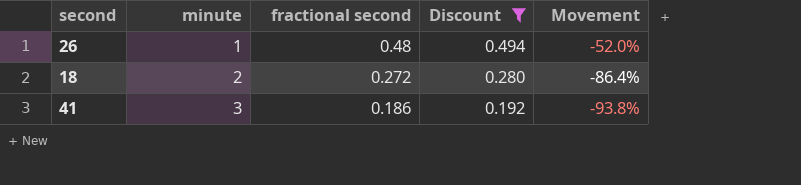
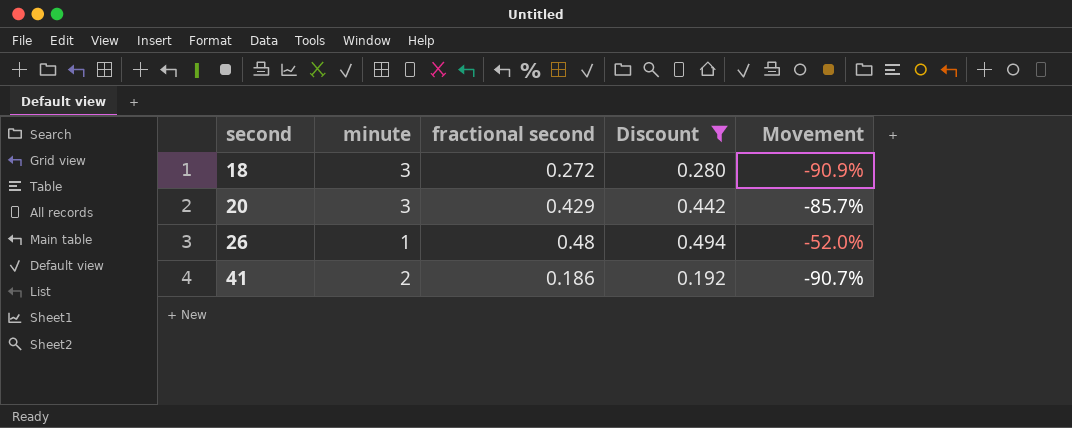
row order: minute ascending -> second ascending
18 | minute: 2 -> 3
18 | Movement: -86.4% -> -90.9%
row 20: none -> 3 | 0.429 | 0.442 | -85.7%
41 | minute: 3 -> 2
41 | Movement: -93.8% -> -90.7%

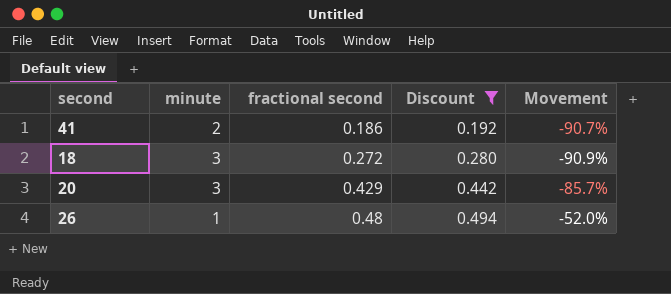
row order: second ascending -> fractional second ascending

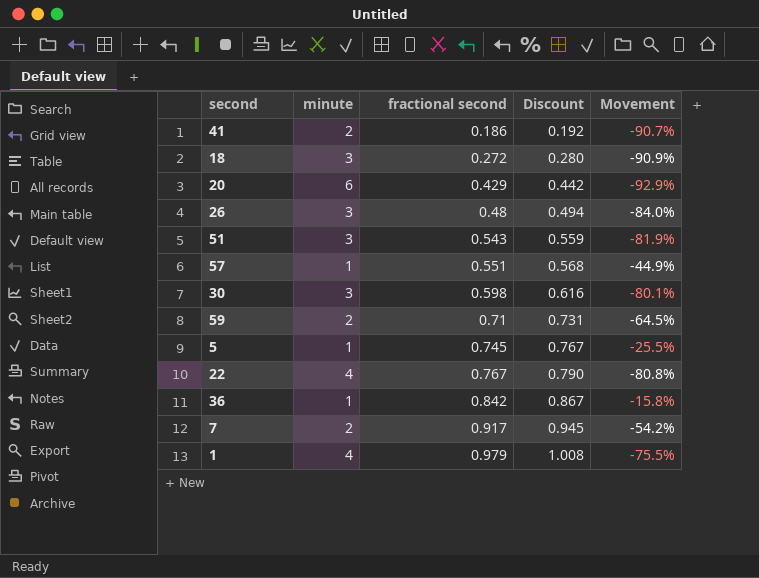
filter: Discount <= 0.494 -> none
20 | minute: 3 -> 6
20 | Movement: -85.7% -> -92.9%
26 | minute: 1 -> 3
26 | Movement: -52.0% -> -84.0%

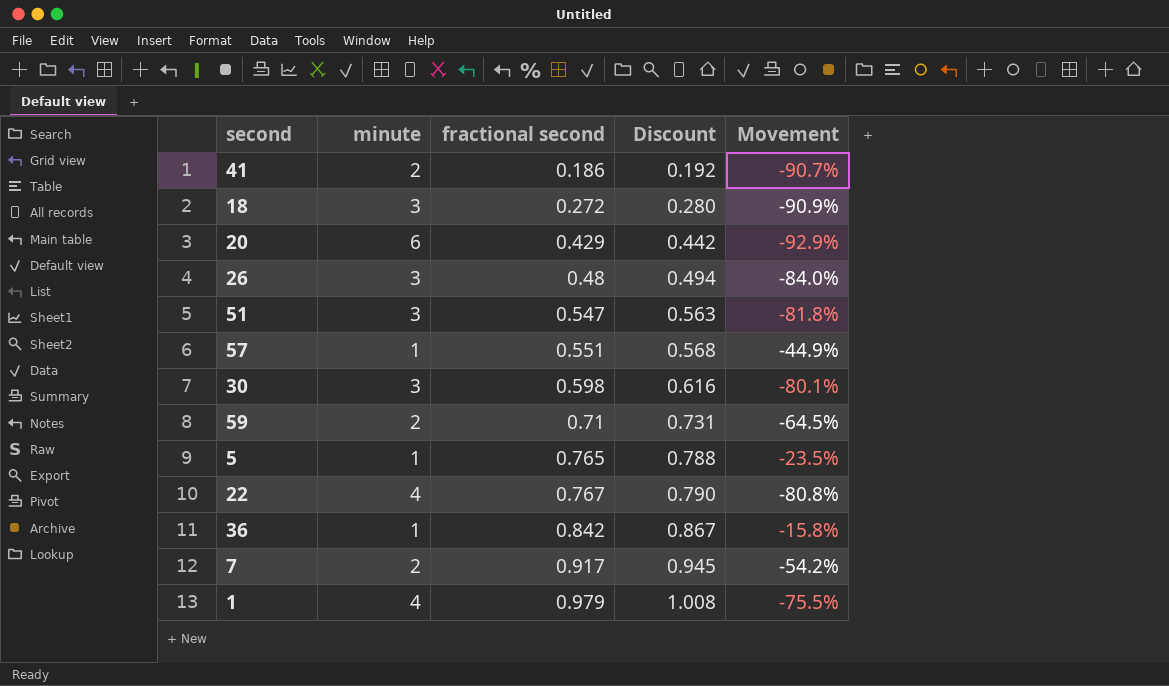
51 | fractional second: 0.543 -> 0.547
51 | Discount: 0.559 -> 0.563
51 | Movement: -81.9% -> -81.8%
5 | fractional second: 0.745 -> 0.765
5 | Discount: 0.767 -> 0.788
5 | Movement: -25.5% -> -23.5%

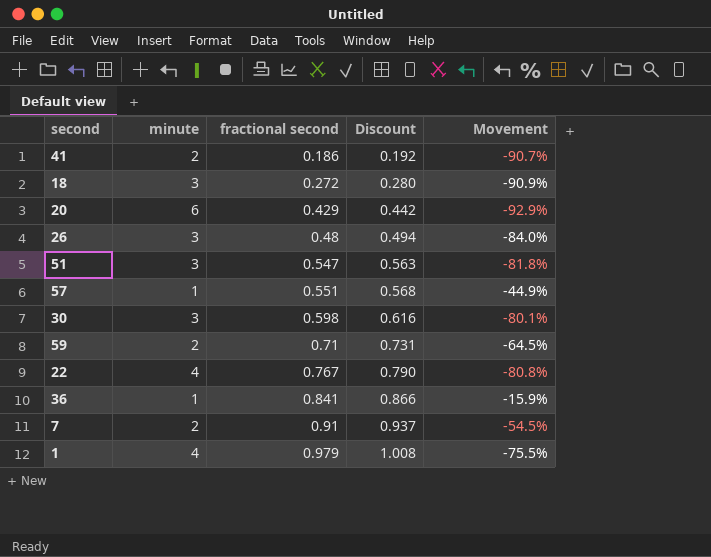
row 5: 1 | 0.765 | 0.788 | -23.5% -> none
36 | fractional second: 0.842 -> 0.841
36 | Discount: 0.867 -> 0.866
36 | Movement: -15.8% -> -15.9%
7 | fractional second: 0.917 -> 0.91
7 | Discount: 0.945 -> 0.937
7 | Movement: -54.2% -> -54.5%

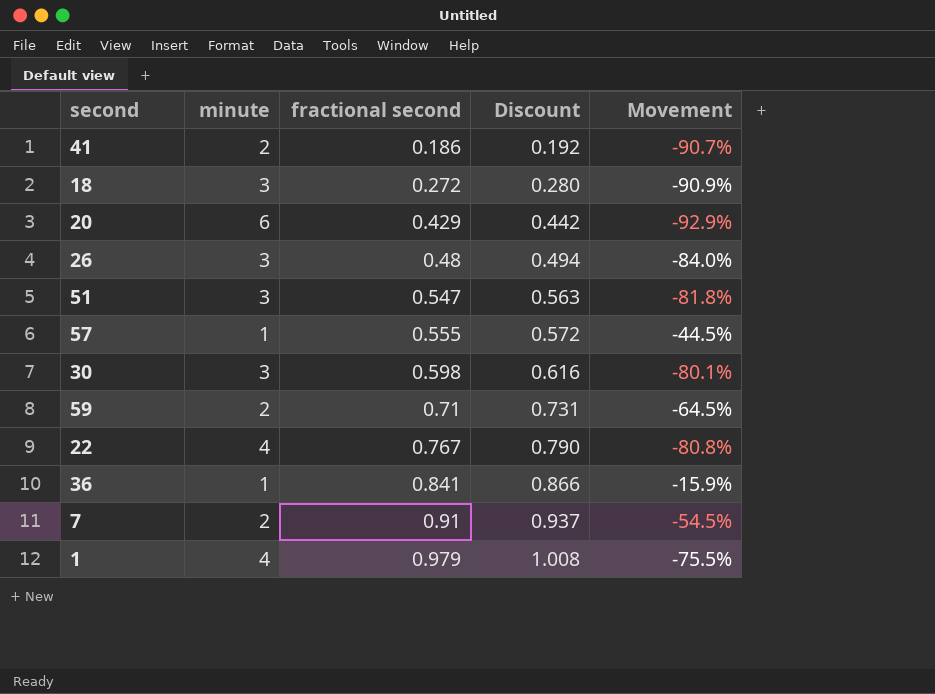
57 | fractional second: 0.551 -> 0.555
57 | Discount: 0.568 -> 0.572
57 | Movement: -44.9% -> -44.5%

